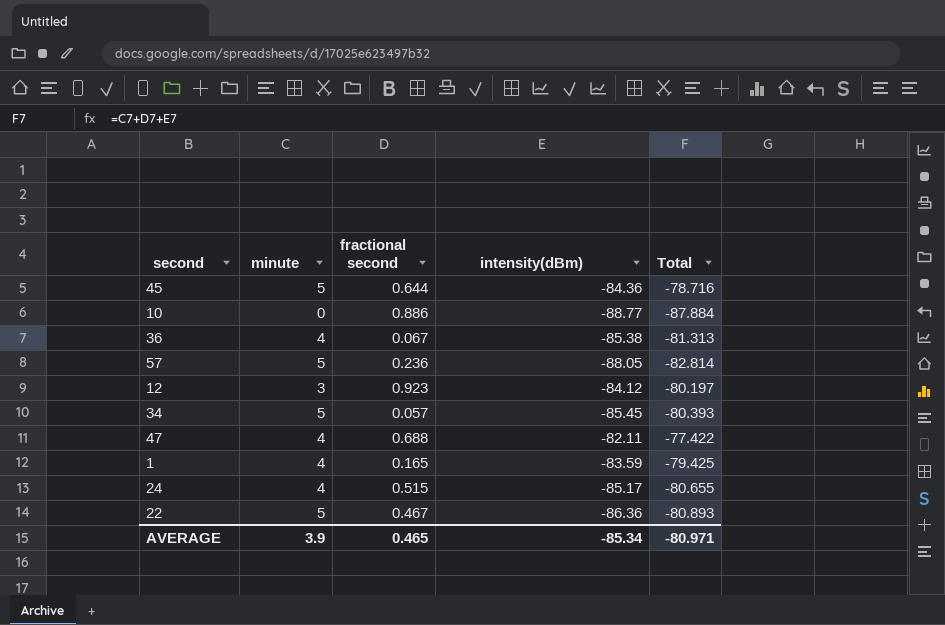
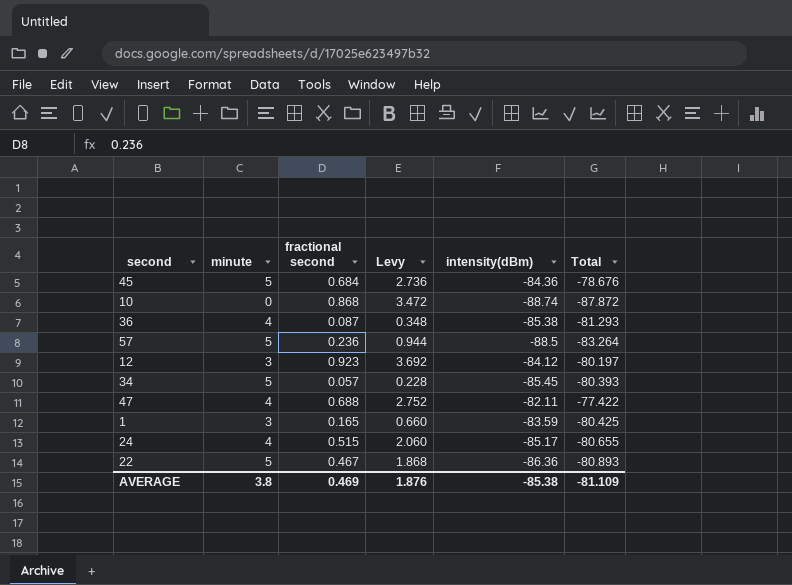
column Levy | formula: none -> [fractional second] * 4
45 | fractional second: 0.644 -> 0.684
45 | Total: -78.716 -> -78.676
10 | fractional second: 0.886 -> 0.868
10 | intensity(dBm): -88.77 -> -88.74
10 | Total: -87.884 -> -87.872
36 | fractional second: 0.067 -> 0.087
36 | Total: -81.313 -> -81.293
57 | intensity(dBm): -88.05 -> -88.5
57 | Total: -82.814 -> -83.264
1 | minute: 4 -> 3
1 | Total: -79.425 -> -80.425
AVERAGE | minute: 3.9 -> 3.8
AVERAGE | fractional second: 0.465 -> 0.469
AVERAGE | intensity(dBm): -85.34 -> -85.38
AVERAGE | Total: -80.971 -> -81.109

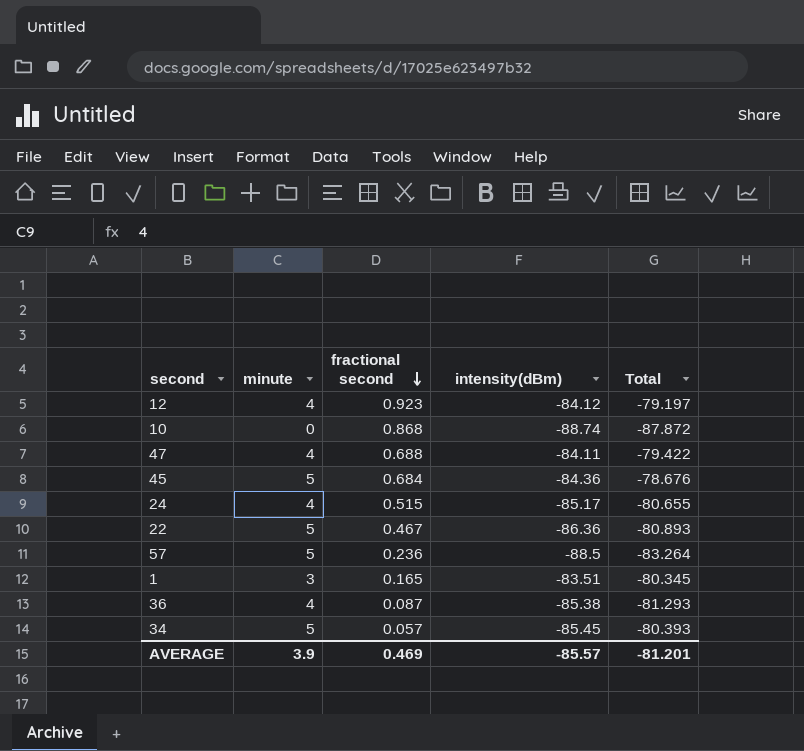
row order: none -> fractional second descending
column Levy | formula: [fractional second] * 4 -> none
12 | minute: 3 -> 4
12 | Total: -80.197 -> -79.197
47 | intensity(dBm): -82.11 -> -84.11
47 | Total: -77.422 -> -79.422
1 | intensity(dBm): -83.59 -> -83.51
1 | Total: -80.425 -> -80.345
AVERAGE | minute: 3.8 -> 3.9
AVERAGE | intensity(dBm): -85.38 -> -85.57
AVERAGE | Total: -81.109 -> -81.201

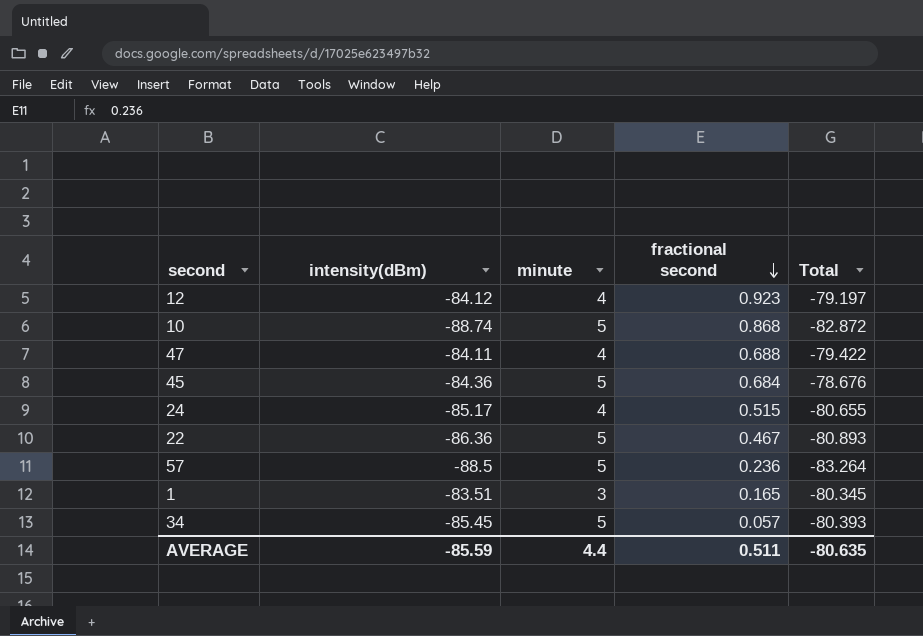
column intensity(dBm) | position: 4 -> 2
row 36: 4 | 0.087 | -85.38 | -81.293 -> none
10 | minute: 0 -> 5
10 | Total: -87.872 -> -82.872
AVERAGE | intensity(dBm): -85.57 -> -85.59
AVERAGE | minute: 3.9 -> 4.4
AVERAGE | fractional second: 0.469 -> 0.511
AVERAGE | Total: -81.201 -> -80.635

